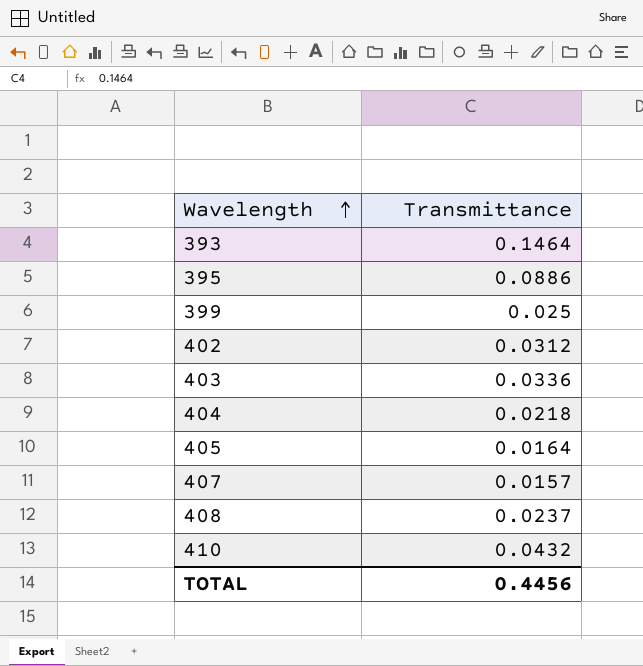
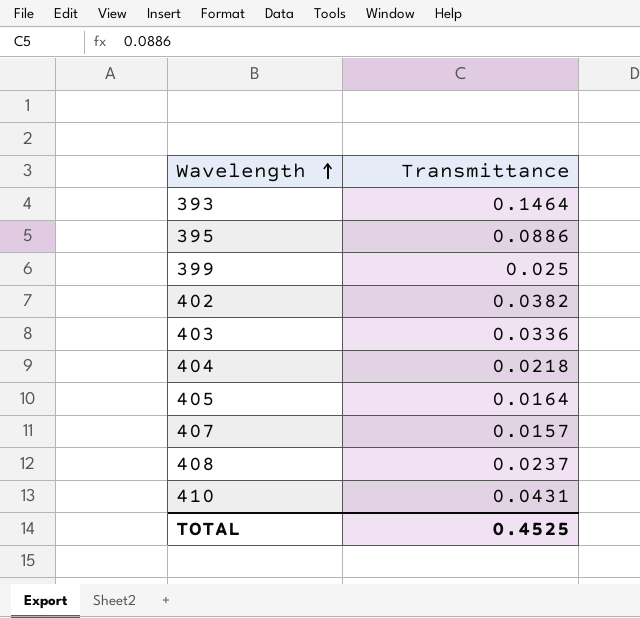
402 | Transmittance: 0.0312 -> 0.0382
410 | Transmittance: 0.0432 -> 0.0431
TOTAL | Transmittance: 0.4456 -> 0.4525

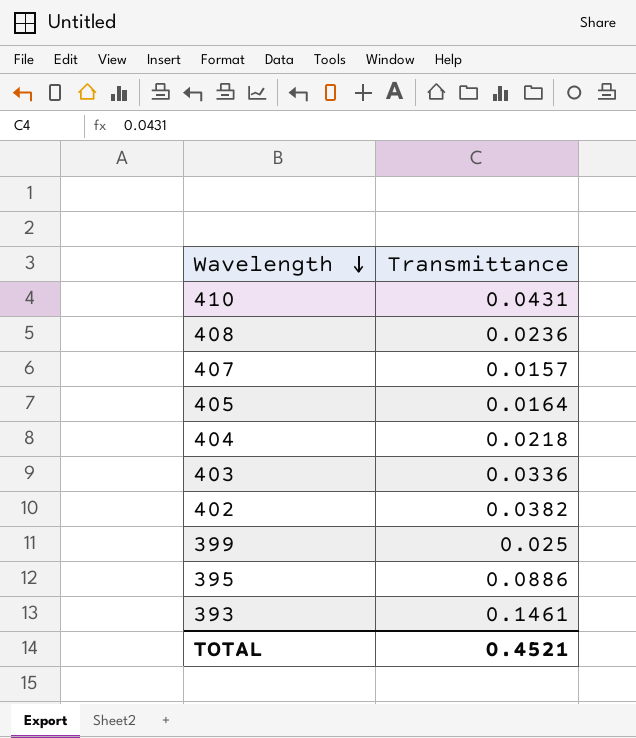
row order: Wavelength ascending -> Wavelength descending
408 | Transmittance: 0.0237 -> 0.0236
393 | Transmittance: 0.1464 -> 0.1461
TOTAL | Transmittance: 0.4525 -> 0.4521

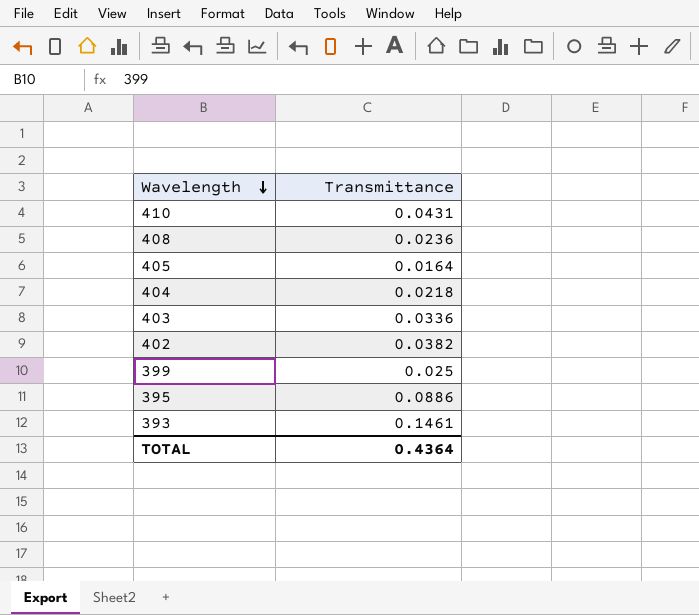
row 407: 0.0157 -> none
TOTAL | Transmittance: 0.4521 -> 0.4364

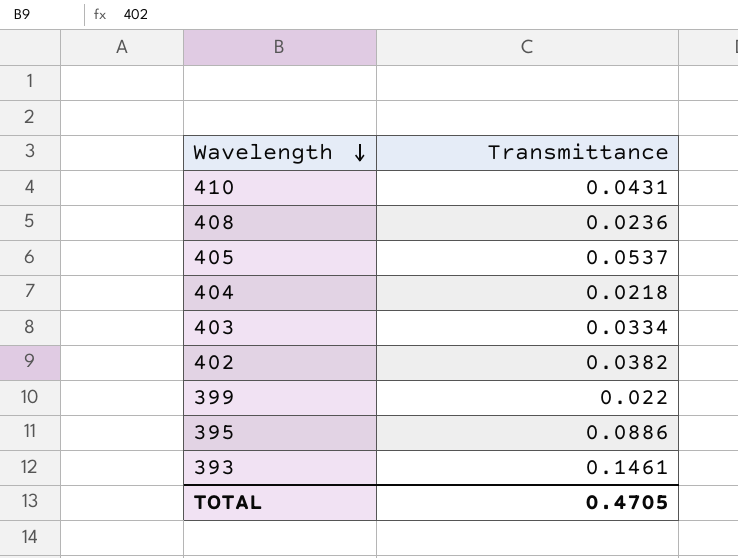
405 | Transmittance: 0.0164 -> 0.0537
403 | Transmittance: 0.0336 -> 0.0334
399 | Transmittance: 0.025 -> 0.022
TOTAL | Transmittance: 0.4364 -> 0.4705

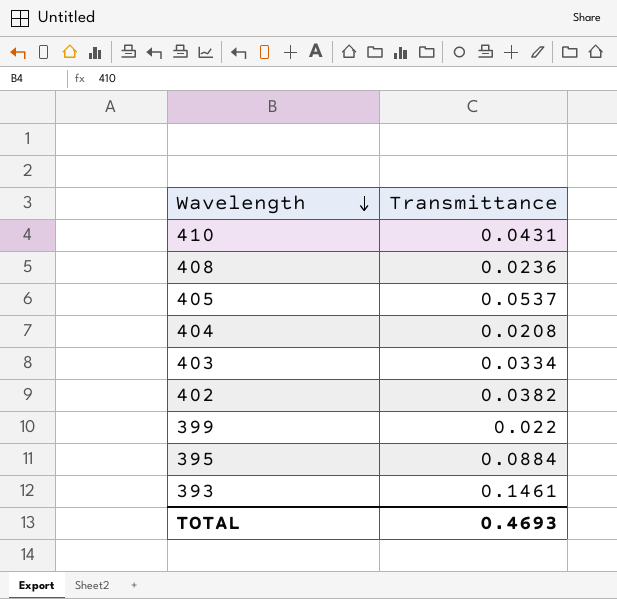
404 | Transmittance: 0.0218 -> 0.0208
395 | Transmittance: 0.0886 -> 0.0884
TOTAL | Transmittance: 0.4705 -> 0.4693

